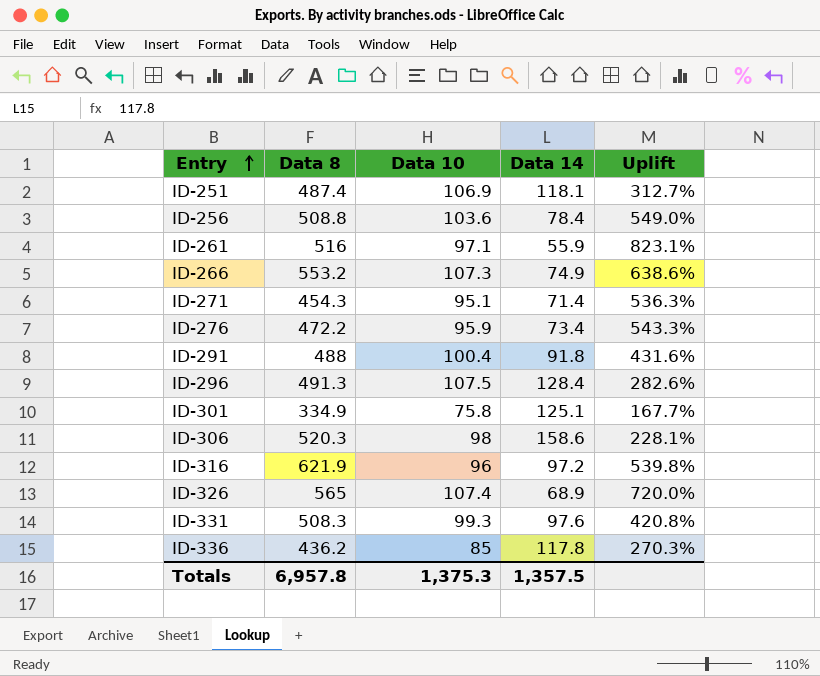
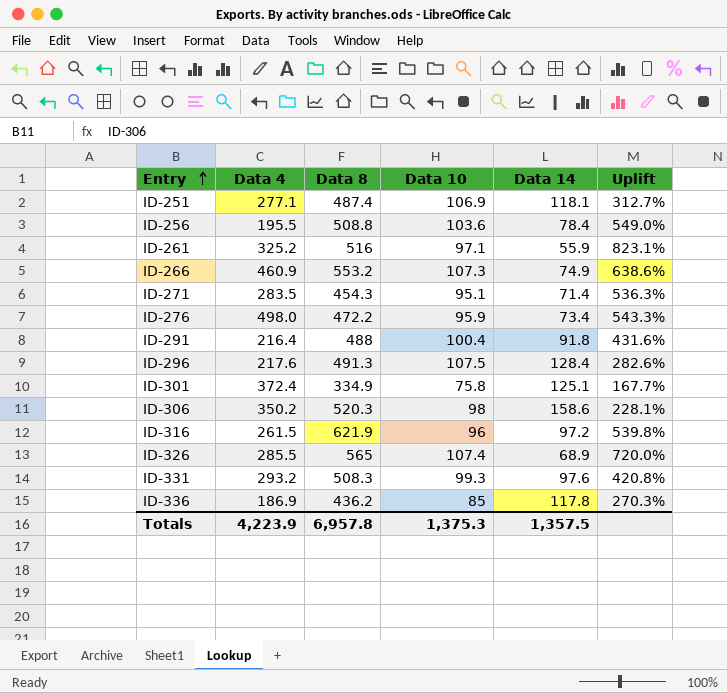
column Data 4 | position: none -> 2

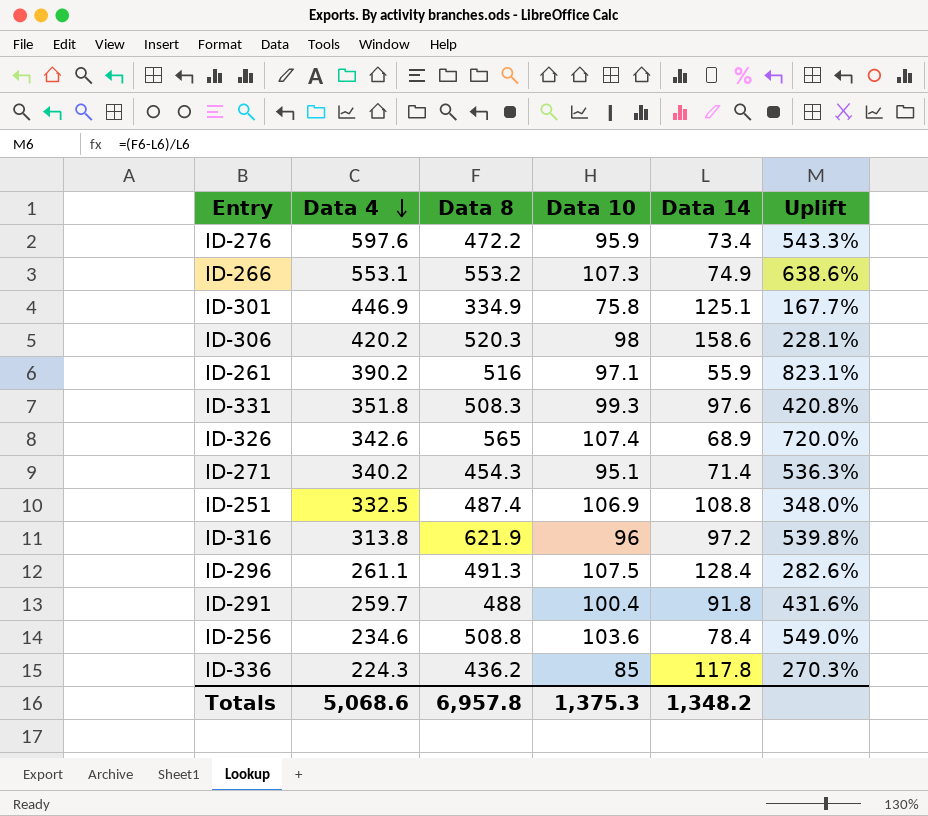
row order: Entry ascending -> Data 4 descending
ID-276 | Data 4: 498.0 -> 597.6
ID-266 | Data 4: 460.9 -> 553.1
ID-301 | Data 4: 372.4 -> 446.9
ID-306 | Data 4: 350.2 -> 420.2
ID-261 | Data 4: 325.2 -> 390.2
ID-331 | Data 4: 293.2 -> 351.8
ID-326 | Data 4: 285.5 -> 342.6
ID-271 | Data 4: 283.5 -> 340.2
ID-251 | Data 4: 277.1 -> 332.5
ID-251 | Data 14: 118.1 -> 108.8
ID-251 | Uplift: 312.7% -> 348.0%
ID-316 | Data 4: 261.5 -> 313.8
ID-296 | Data 4: 217.6 -> 261.1
ID-291 | Data 4: 216.4 -> 259.7
ID-256 | Data 4: 195.5 -> 234.6
ID-336 | Data 4: 186.9 -> 224.3
Totals | Data 4: 4,223.9 -> 5,068.6
Totals | Data 14: 1,357.5 -> 1,348.2

